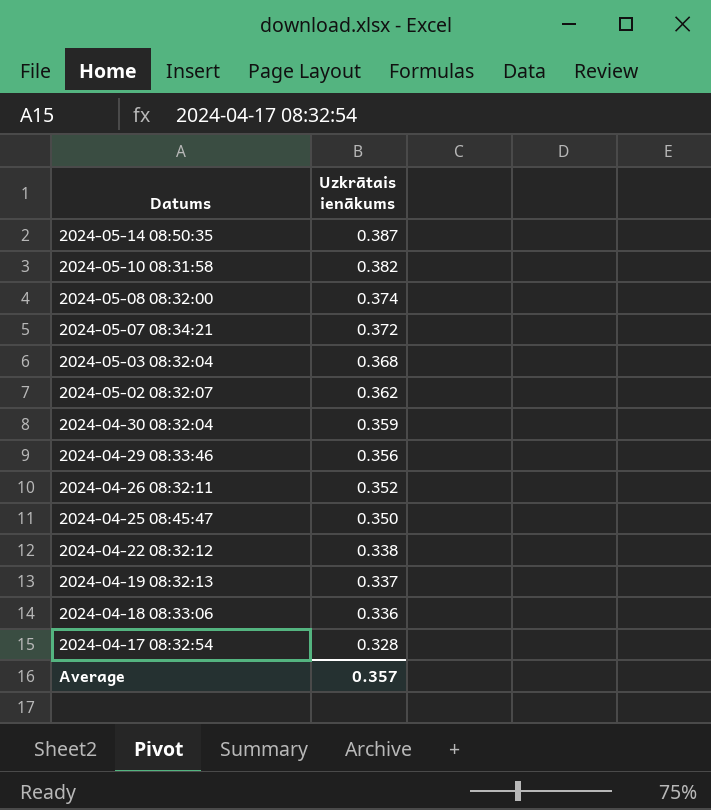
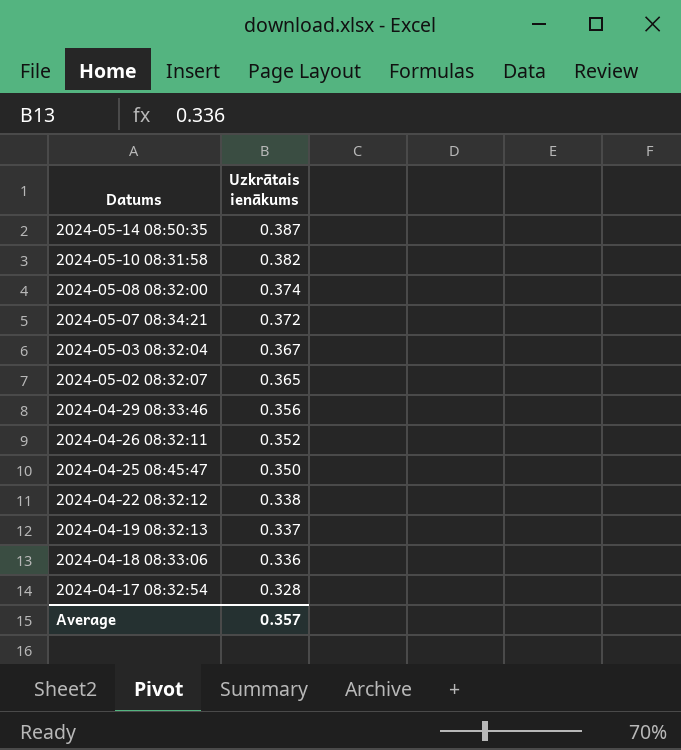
row 2024-04-30 08:32:04: 0.359 -> none
2024-05-03 08:32:04 | Uzkrātais ienākums: 0.368 -> 0.367
2024-05-02 08:32:07 | Uzkrātais ienākums: 0.362 -> 0.365

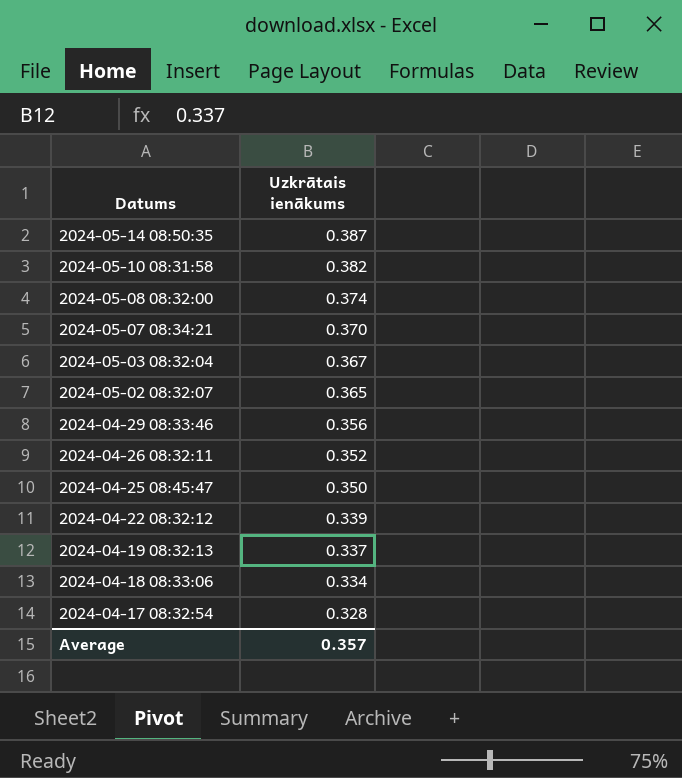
2024-05-07 08:34:21 | Uzkrātais ienākums: 0.372 -> 0.370
2024-04-22 08:32:12 | Uzkrātais ienākums: 0.338 -> 0.339
2024-04-18 08:33:06 | Uzkrātais ienākums: 0.336 -> 0.334

